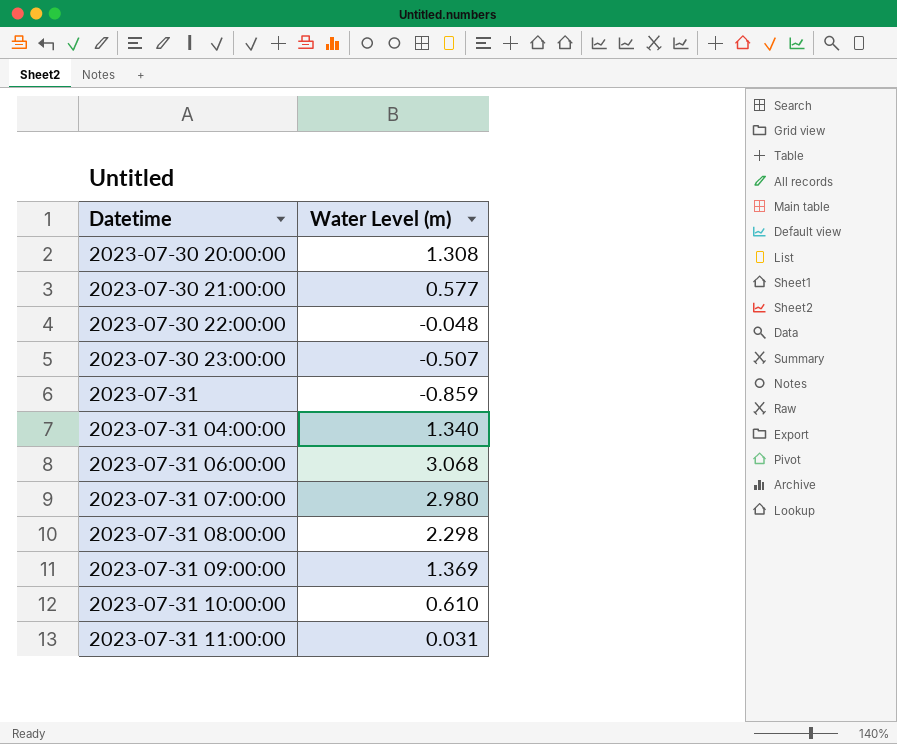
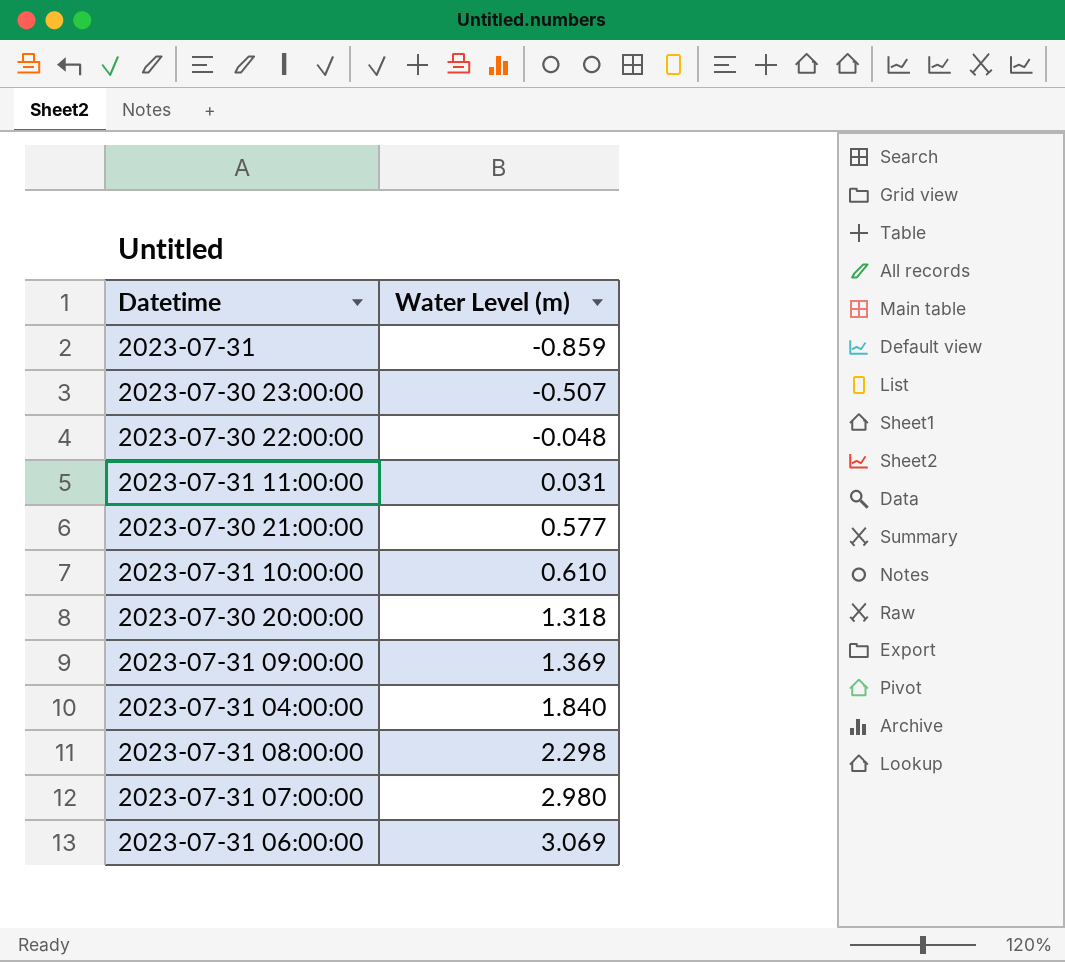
row order: Datetime ascending -> Water Level (m) ascending
2023-07-30 20:00:00 | Water Level (m): 1.308 -> 1.318
2023-07-31 04:00:00 | Water Level (m): 1.340 -> 1.840
2023-07-31 06:00:00 | Water Level (m): 3.068 -> 3.069

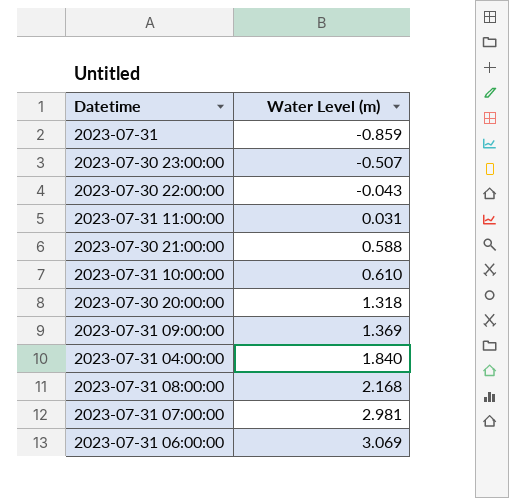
2023-07-30 22:00:00 | Water Level (m): -0.048 -> -0.043
2023-07-30 21:00:00 | Water Level (m): 0.577 -> 0.588
2023-07-31 08:00:00 | Water Level (m): 2.298 -> 2.168
2023-07-31 07:00:00 | Water Level (m): 2.980 -> 2.981

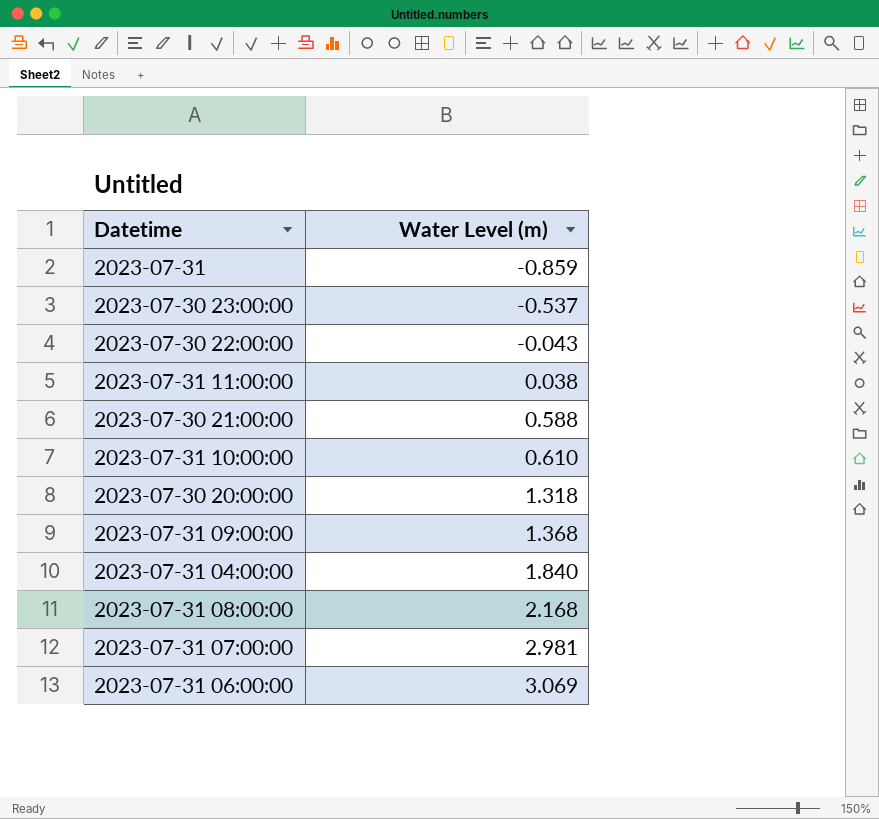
2023-07-30 23:00:00 | Water Level (m): -0.507 -> -0.537
2023-07-31 11:00:00 | Water Level (m): 0.031 -> 0.038
2023-07-31 09:00:00 | Water Level (m): 1.369 -> 1.368

